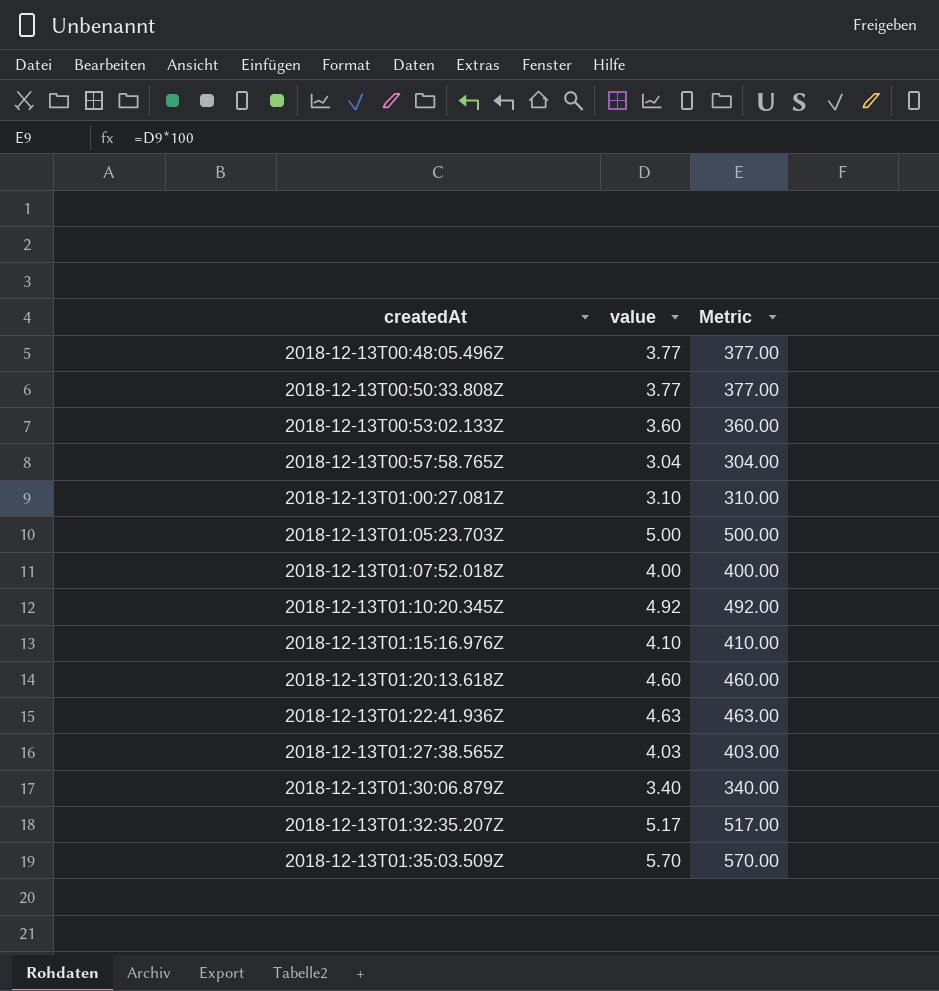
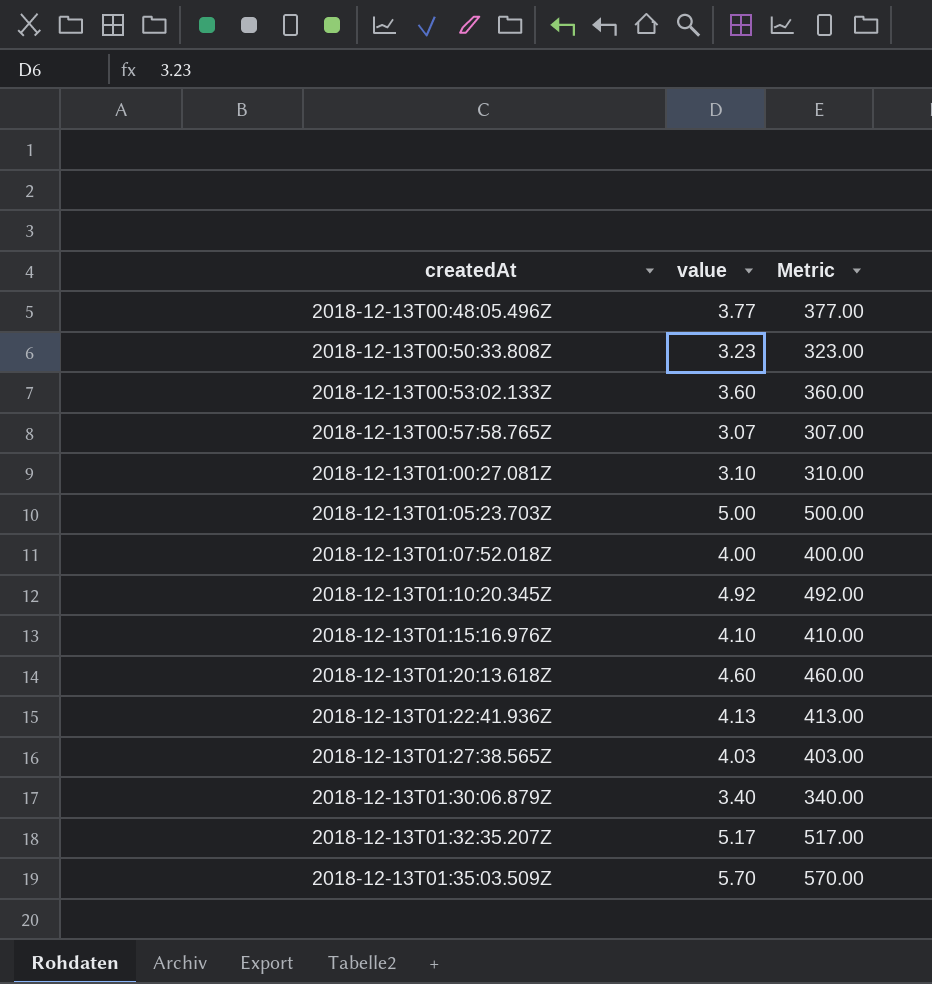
2018-12-13T00:50:33.808Z | value: 3.77 -> 3.23
2018-12-13T00:50:33.808Z | Metric: 377.00 -> 323.00
2018-12-13T00:57:58.765Z | value: 3.04 -> 3.07
2018-12-13T00:57:58.765Z | Metric: 304.00 -> 307.00
2018-12-13T01:22:41.936Z | value: 4.63 -> 4.13
2018-12-13T01:22:41.936Z | Metric: 463.00 -> 413.00

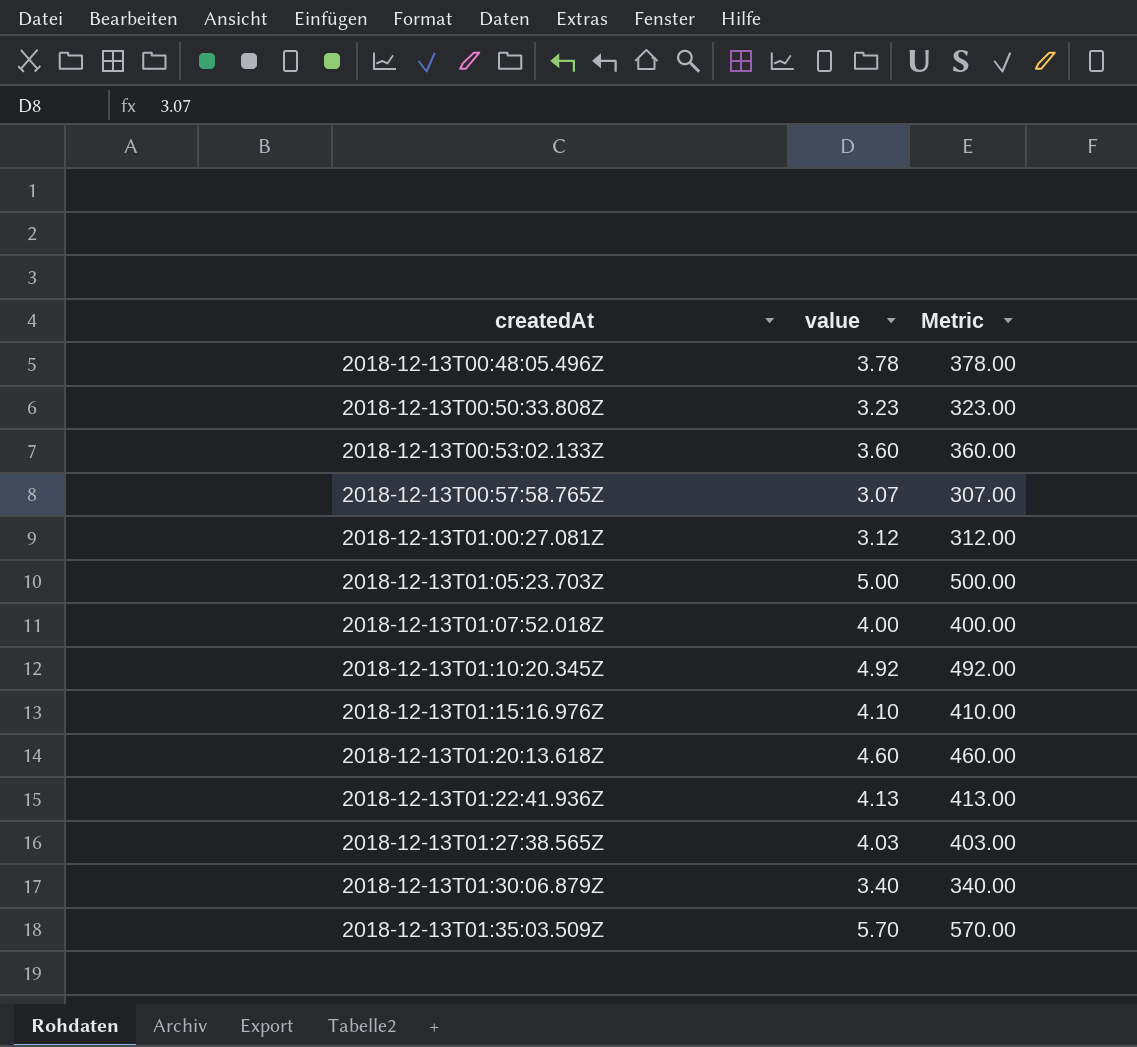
row 2018-12-13T01:32:35.207Z: 5.17 | 517.00 -> none
2018-12-13T00:48:05.496Z | value: 3.77 -> 3.78
2018-12-13T00:48:05.496Z | Metric: 377.00 -> 378.00
2018-12-13T01:00:27.081Z | value: 3.10 -> 3.12
2018-12-13T01:00:27.081Z | Metric: 310.00 -> 312.00

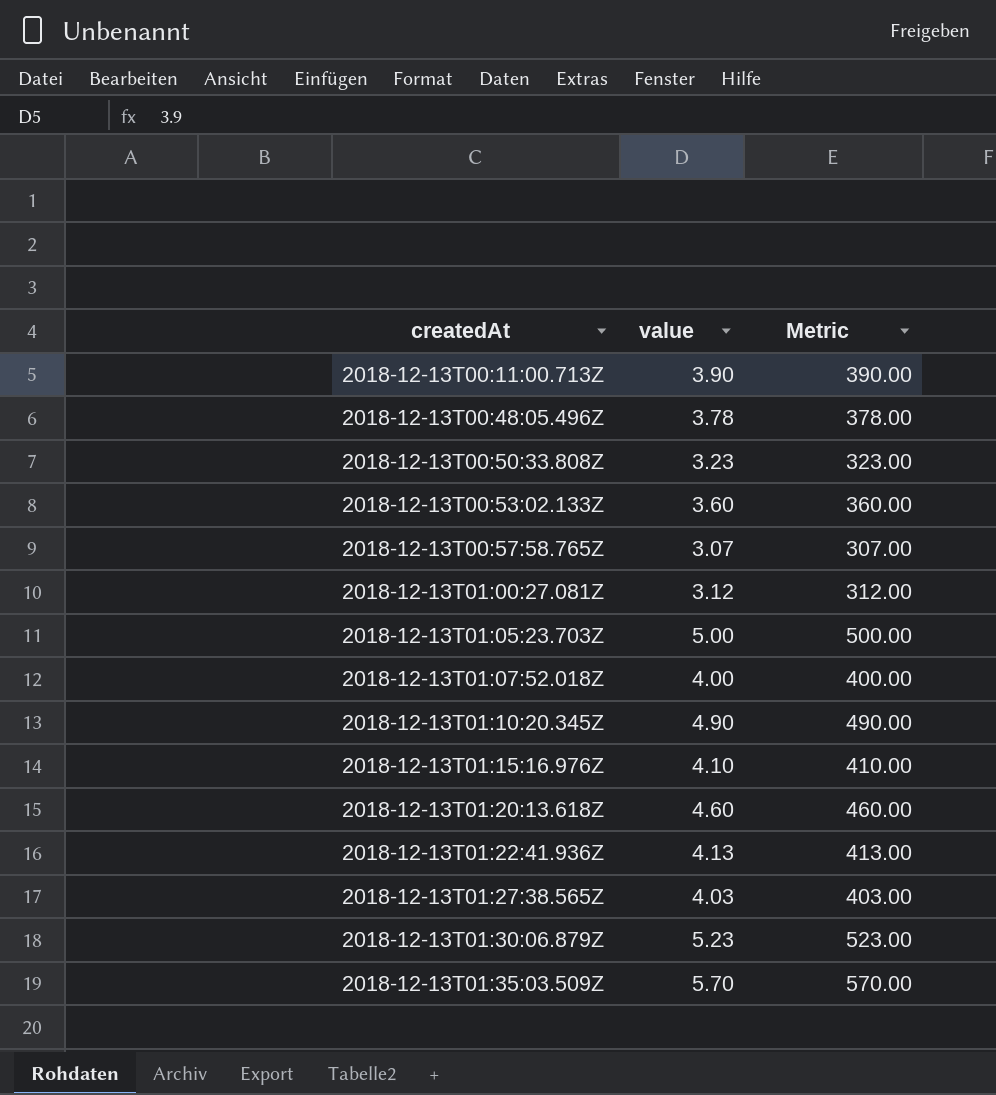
row 2018-12-13T00:11:00.713Z: none -> 3.90 | 390.00
2018-12-13T01:10:20.345Z | value: 4.92 -> 4.90
2018-12-13T01:10:20.345Z | Metric: 492.00 -> 490.00
2018-12-13T01:30:06.879Z | value: 3.40 -> 5.23
2018-12-13T01:30:06.879Z | Metric: 340.00 -> 523.00

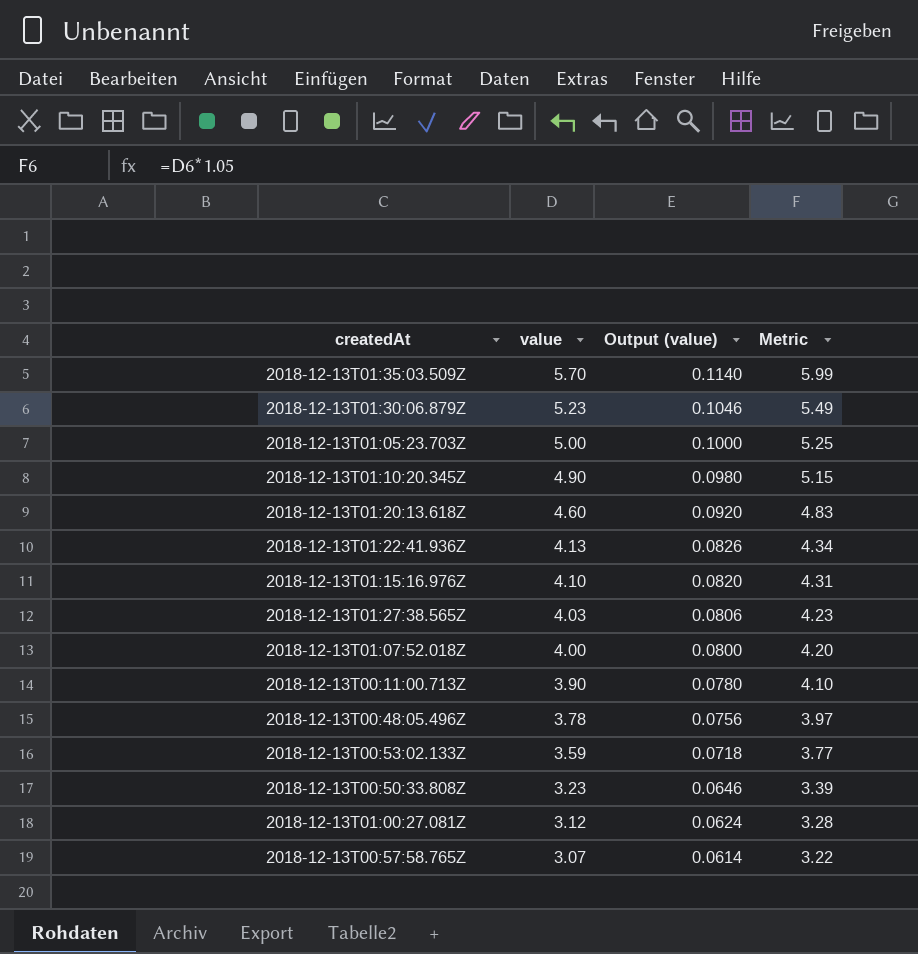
row order: createdAt ascending -> value descending
column Output (value) | formula: none -> [value] * 0.02
column Metric | formula: [value] * 100 -> [value] * 1.05
2018-12-13T00:53:02.133Z | value: 3.60 -> 3.59

